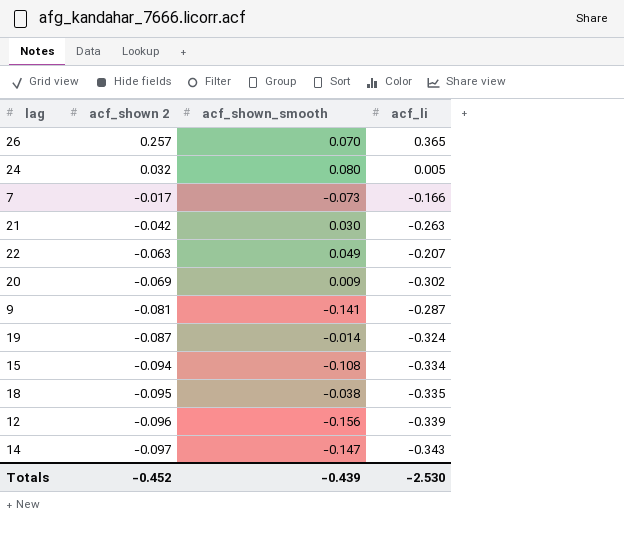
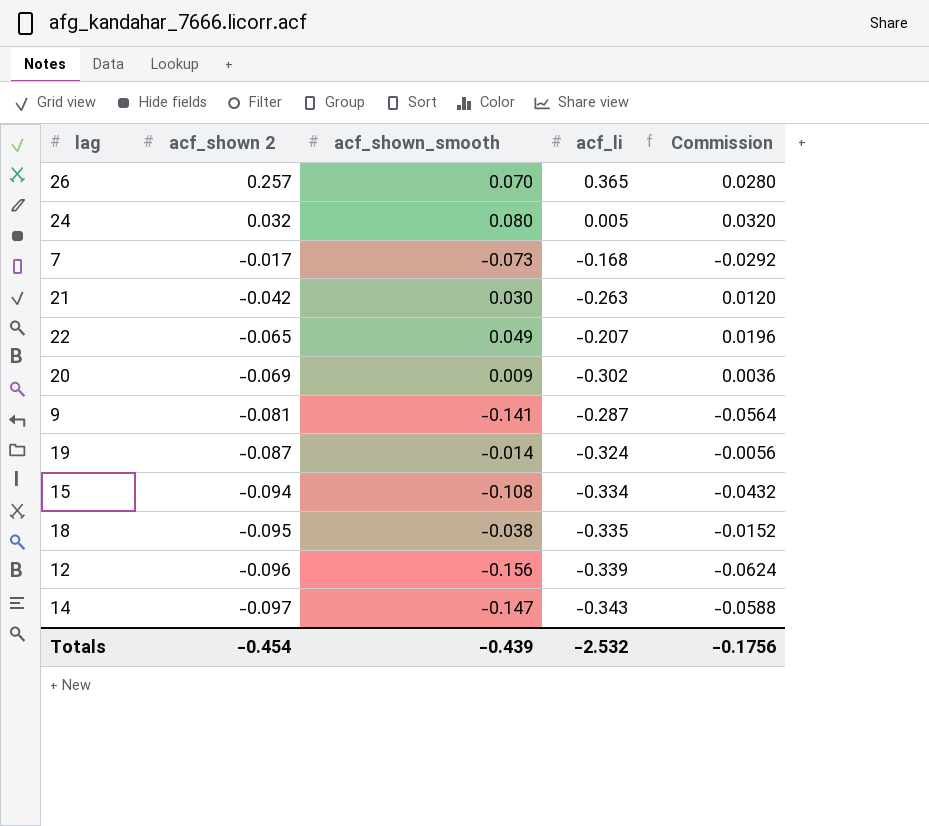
column Commission | formula: none -> [acf_shown_smooth] * 0.4
7 | acf_li: -0.166 -> -0.168
22 | acf_shown 2: -0.063 -> -0.065
Totals | acf_shown 2: -0.452 -> -0.454
Totals | acf_li: -2.530 -> -2.532

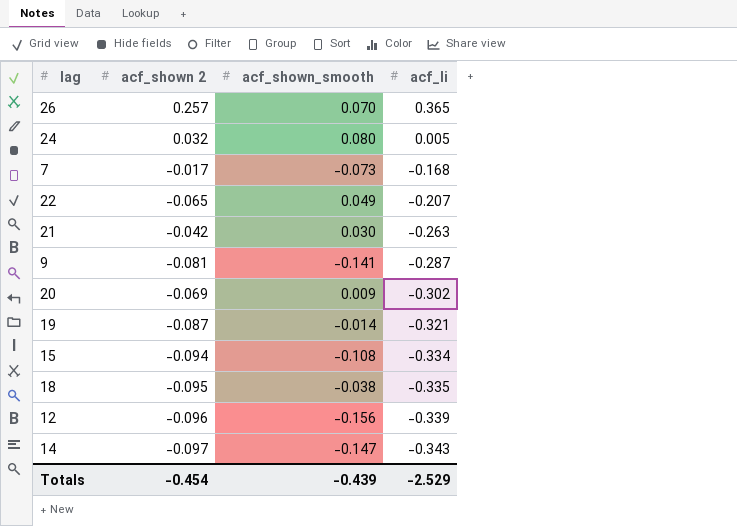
row order: acf_shown 2 descending -> acf_li descending
column Commission | formula: [acf_shown_smooth] * 0.4 -> none
19 | acf_li: -0.324 -> -0.321
Totals | acf_li: -2.532 -> -2.529

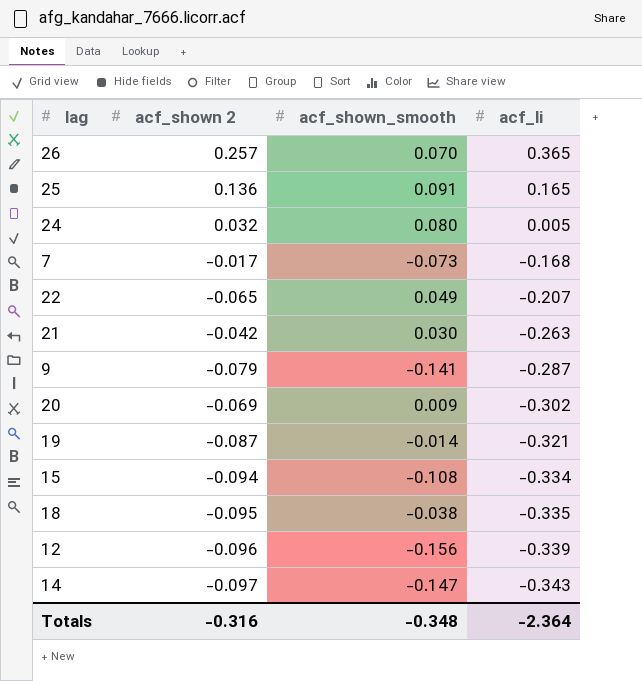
row 25: none -> 0.136 | 0.091 | 0.165
9 | acf_shown 2: -0.081 -> -0.079
Totals | acf_shown 2: -0.454 -> -0.316
Totals | acf_shown_smooth: -0.439 -> -0.348
Totals | acf_li: -2.529 -> -2.364

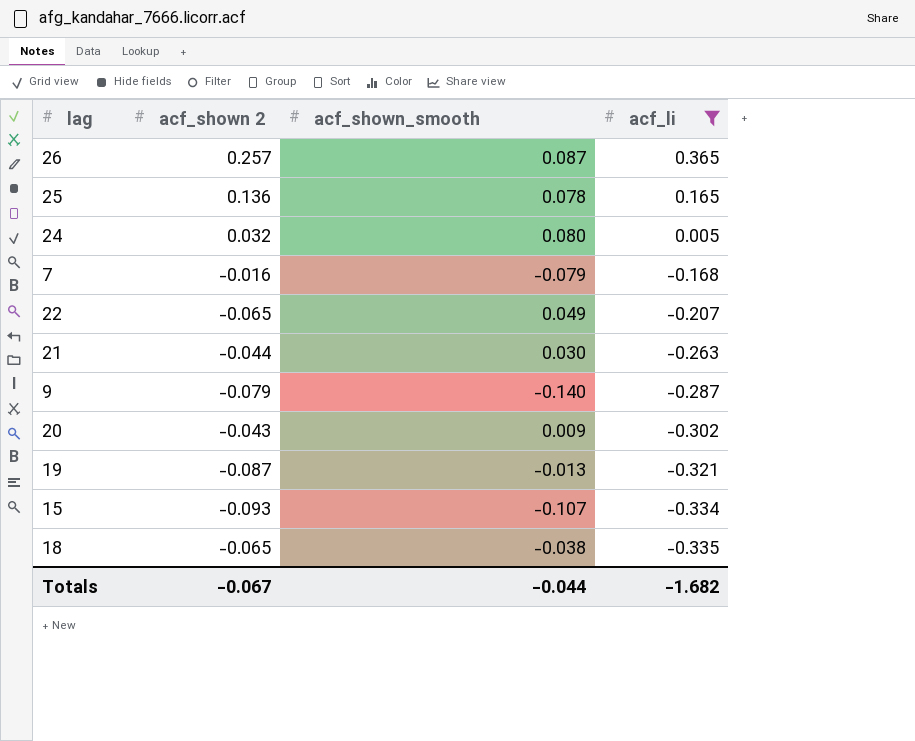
filter: none -> acf_li >= -0.335
26 | acf_shown_smooth: 0.070 -> 0.087
25 | acf_shown_smooth: 0.091 -> 0.078
7 | acf_shown 2: -0.017 -> -0.016
7 | acf_shown_smooth: -0.073 -> -0.079
21 | acf_shown 2: -0.042 -> -0.044
9 | acf_shown_smooth: -0.141 -> -0.140
20 | acf_shown 2: -0.069 -> -0.043
19 | acf_shown_smooth: -0.014 -> -0.013
15 | acf_shown 2: -0.094 -> -0.093
15 | acf_shown_smooth: -0.108 -> -0.107
18 | acf_shown 2: -0.095 -> -0.065
Totals | acf_shown 2: -0.316 -> -0.067
Totals | acf_shown_smooth: -0.348 -> -0.044
Totals | acf_li: -2.364 -> -1.682

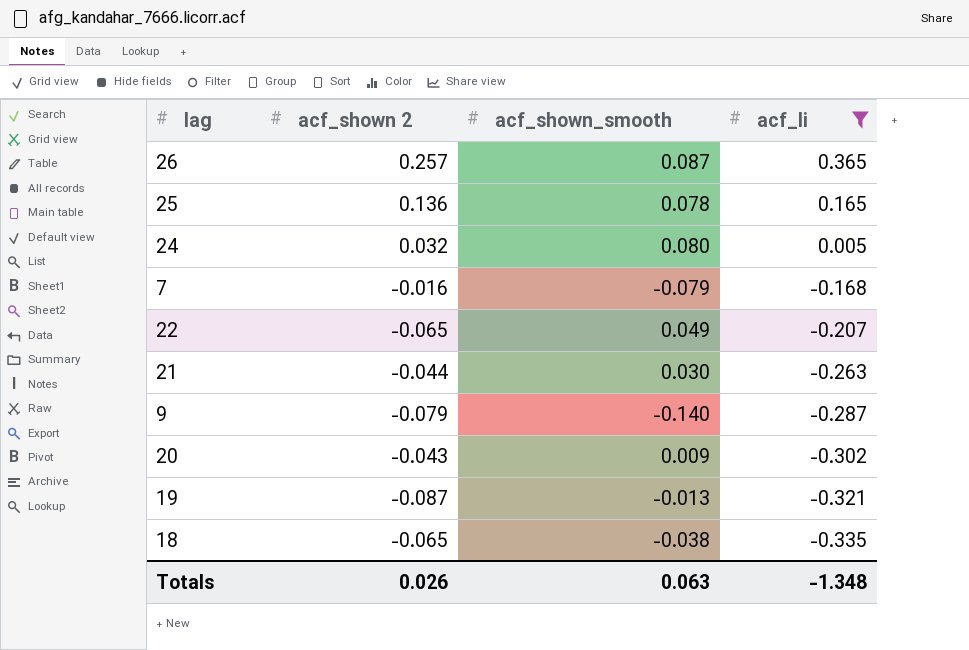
row 15: -0.093 | -0.107 | -0.334 -> none
Totals | acf_shown 2: -0.067 -> 0.026
Totals | acf_shown_smooth: -0.044 -> 0.063
Totals | acf_li: -1.682 -> -1.348

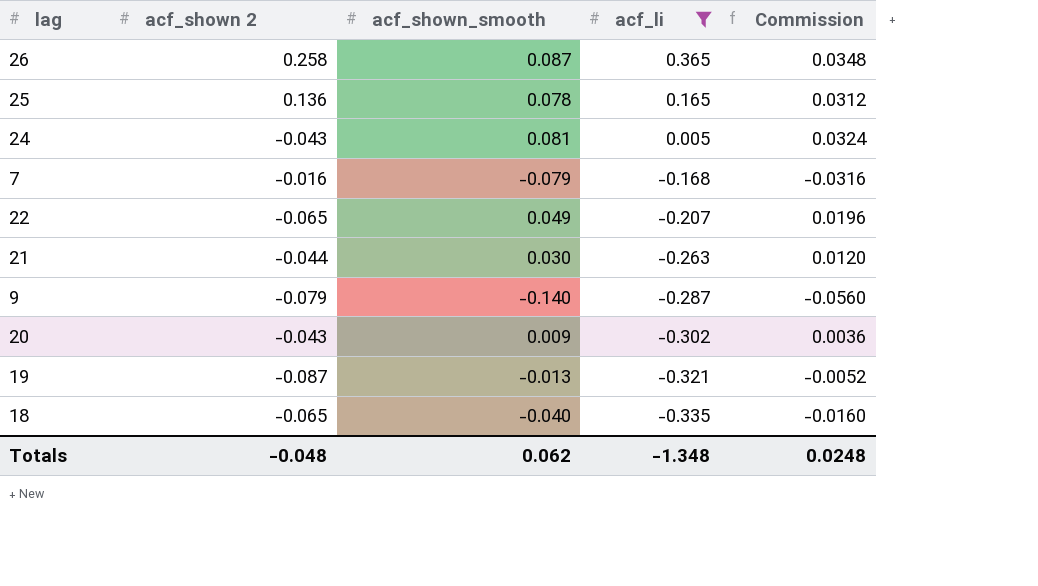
column Commission | formula: none -> [acf_shown_smooth] * 0.4
26 | acf_shown 2: 0.257 -> 0.258
24 | acf_shown 2: 0.032 -> -0.043
24 | acf_shown_smooth: 0.080 -> 0.081
18 | acf_shown_smooth: -0.038 -> -0.040
Totals | acf_shown 2: 0.026 -> -0.048
Totals | acf_shown_smooth: 0.063 -> 0.062

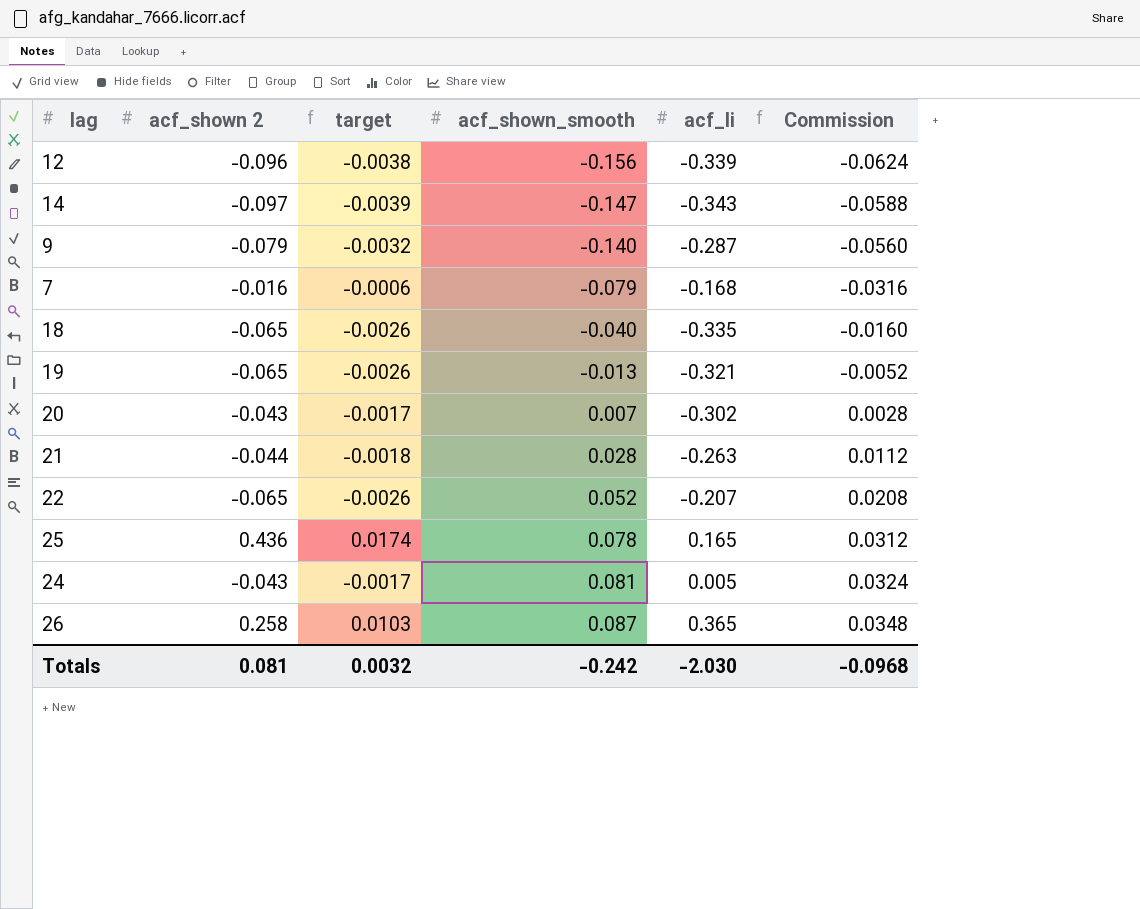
filter: acf_li >= -0.335 -> none
row order: acf_li descending -> acf_shown_smooth ascending
column target | formula: none -> [acf_shown 2] * 0.04
19 | acf_shown 2: -0.087 -> -0.065
20 | acf_shown_smooth: 0.009 -> 0.007
20 | Commission: 0.0036 -> 0.0028
21 | acf_shown_smooth: 0.030 -> 0.028
21 | Commission: 0.0120 -> 0.0112
22 | acf_shown_smooth: 0.049 -> 0.052
22 | Commission: 0.0196 -> 0.0208
25 | acf_shown 2: 0.136 -> 0.436
Totals | acf_shown 2: -0.048 -> 0.081
Totals | acf_shown_smooth: 0.062 -> -0.242
Totals | acf_li: -1.348 -> -2.030
Totals | Commission: 0.0248 -> -0.0968

